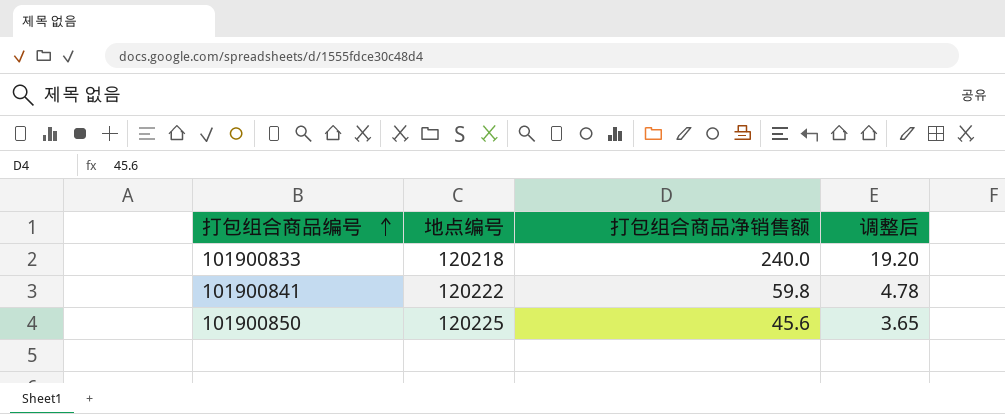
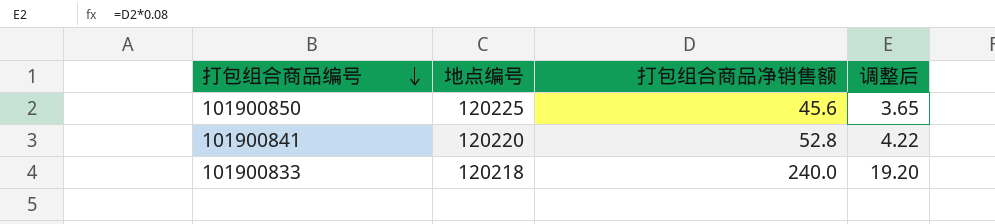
row order: 打包组合商品编号 ascending -> 打包组合商品编号 descending
101900841 | 地点编号: 120222 -> 120220
101900841 | 打包组合商品净销售额: 59.8 -> 52.8
101900841 | 调整后: 4.78 -> 4.22

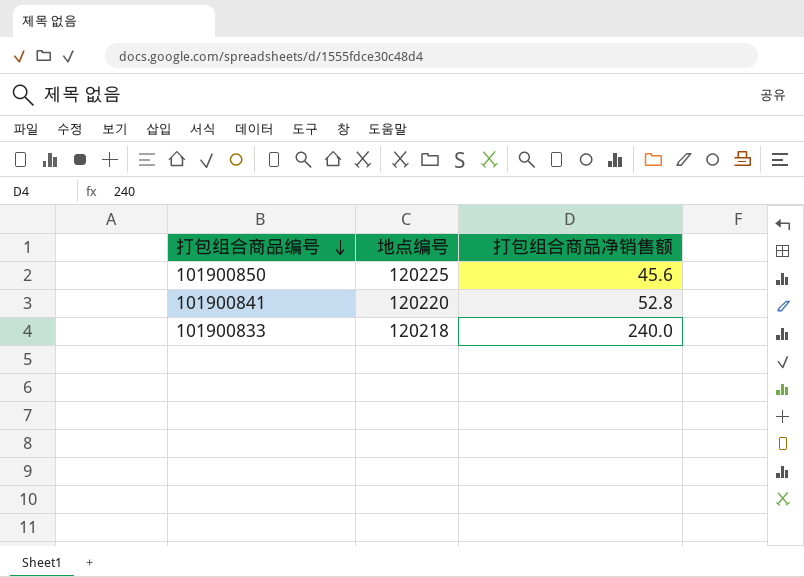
column 调整后 | formula: [打包组合商品净销售额] * 0.08 -> none

